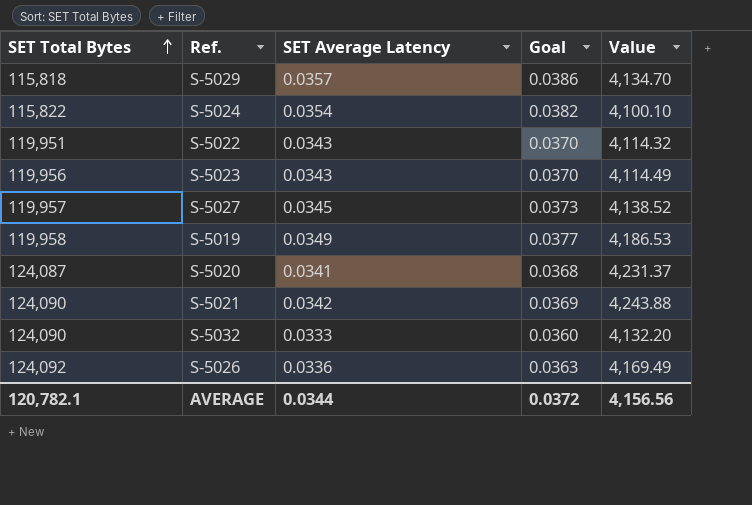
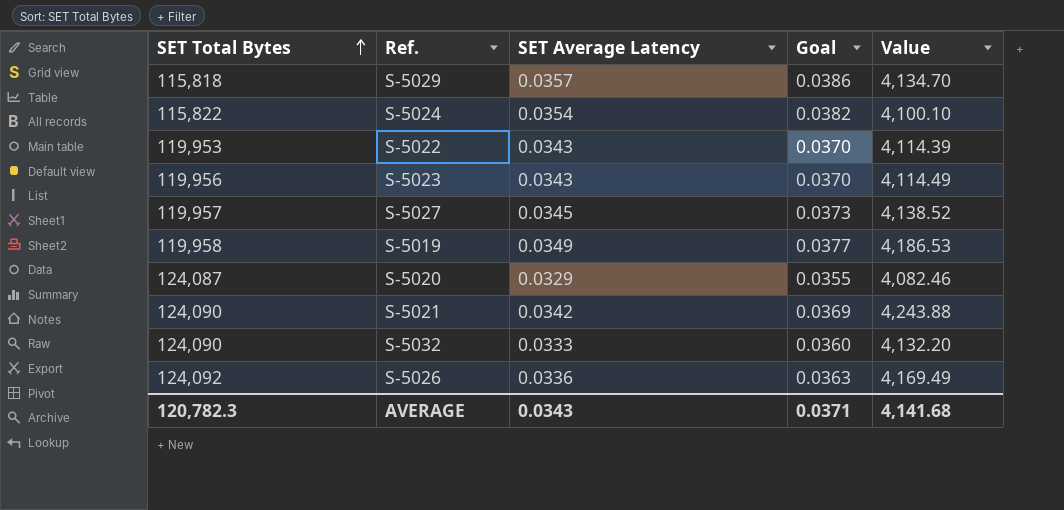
S-5022 | SET Total Bytes: 119,951 -> 119,953
S-5022 | Value: 4,114.32 -> 4,114.39
S-5020 | SET Average Latency: 0.0341 -> 0.0329
S-5020 | Goal: 0.0368 -> 0.0355
S-5020 | Value: 4,231.37 -> 4,082.46
AVERAGE | SET Total Bytes: 120,782.1 -> 120,782.3
AVERAGE | SET Average Latency: 0.0344 -> 0.0343
AVERAGE | Goal: 0.0372 -> 0.0371
AVERAGE | Value: 4,156.56 -> 4,141.68

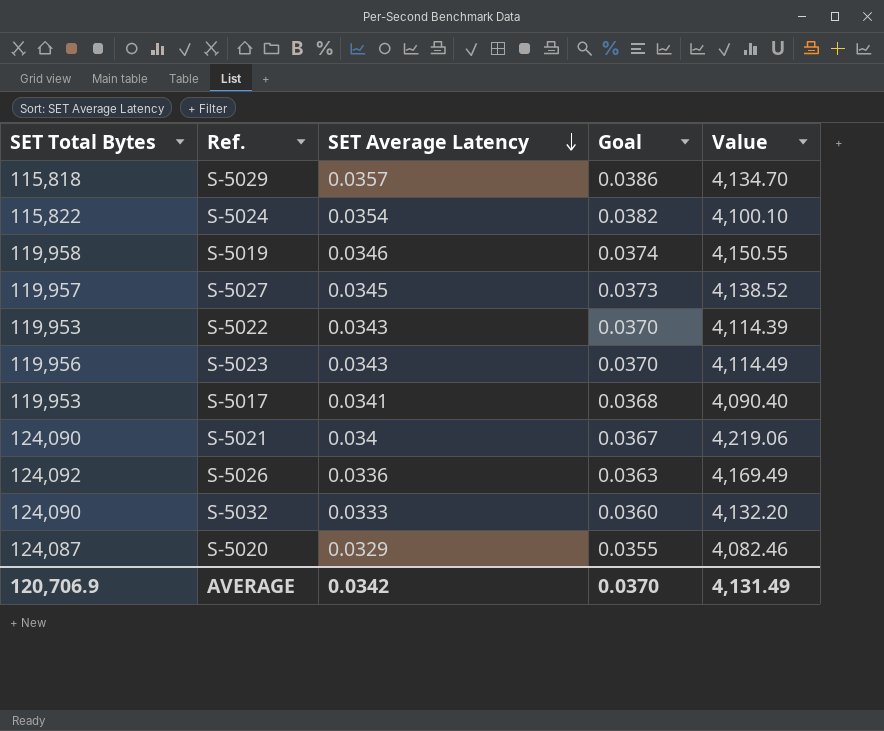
row order: SET Total Bytes ascending -> SET Average Latency descending
S-5019 | SET Average Latency: 0.0349 -> 0.0346
S-5019 | Goal: 0.0377 -> 0.0374
S-5019 | Value: 4,186.53 -> 4,150.55
row S-5017: none -> 119,953 | 0.0341 | 0.0368 | 4,090.40
S-5021 | SET Average Latency: 0.0342 -> 0.034
S-5021 | Goal: 0.0369 -> 0.0367
S-5021 | Value: 4,243.88 -> 4,219.06
AVERAGE | SET Total Bytes: 120,782.3 -> 120,706.9
AVERAGE | SET Average Latency: 0.0343 -> 0.0342
AVERAGE | Goal: 0.0371 -> 0.0370
AVERAGE | Value: 4,141.68 -> 4,131.49

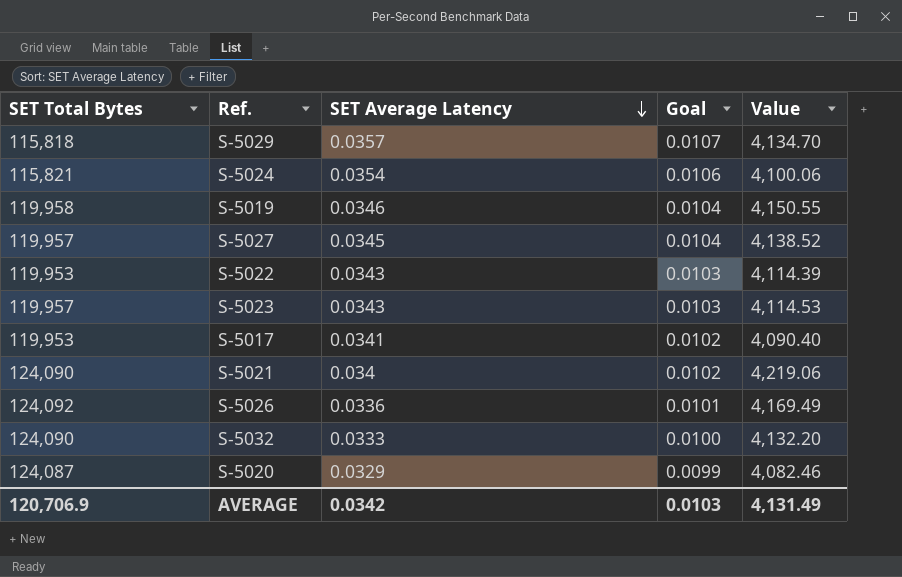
column Goal | formula: [SET Average Latency] * 1.08 -> [SET Average Latency] * 0.3
S-5024 | SET Total Bytes: 115,822 -> 115,821
S-5024 | Value: 4,100.10 -> 4,100.06
S-5023 | SET Total Bytes: 119,956 -> 119,957
S-5023 | Value: 4,114.49 -> 4,114.53
AVERAGE | Goal: 0.0370 -> 0.0103

